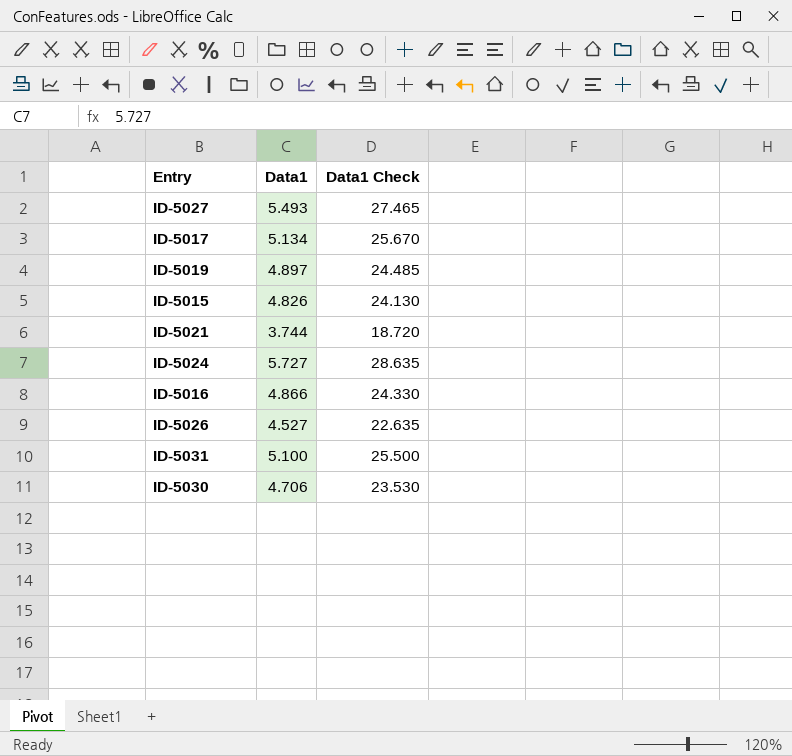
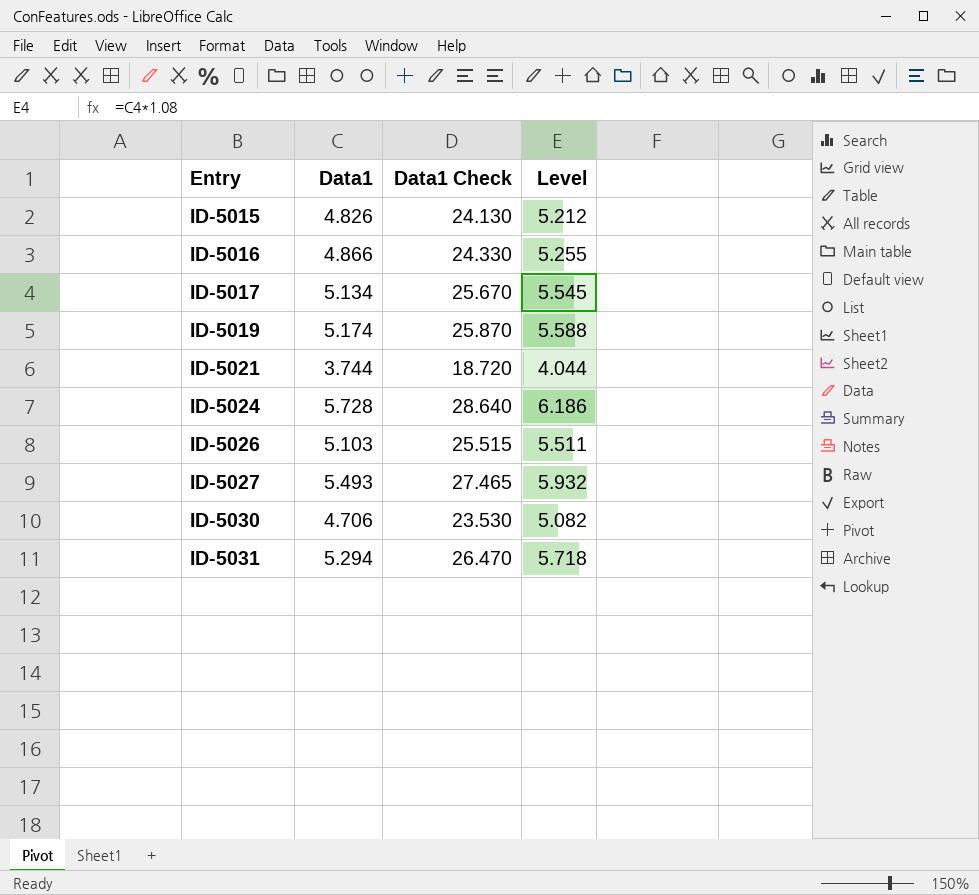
row order: none -> Entry ascending
column Level | formula: none -> [Data1] * 1.08
ID-5019 | Data1: 4.897 -> 5.174
ID-5019 | Data1 Check: 24.485 -> 25.870
ID-5024 | Data1: 5.727 -> 5.728
ID-5024 | Data1 Check: 28.635 -> 28.640
ID-5026 | Data1: 4.527 -> 5.103
ID-5026 | Data1 Check: 22.635 -> 25.515
ID-5031 | Data1: 5.100 -> 5.294
ID-5031 | Data1 Check: 25.500 -> 26.470

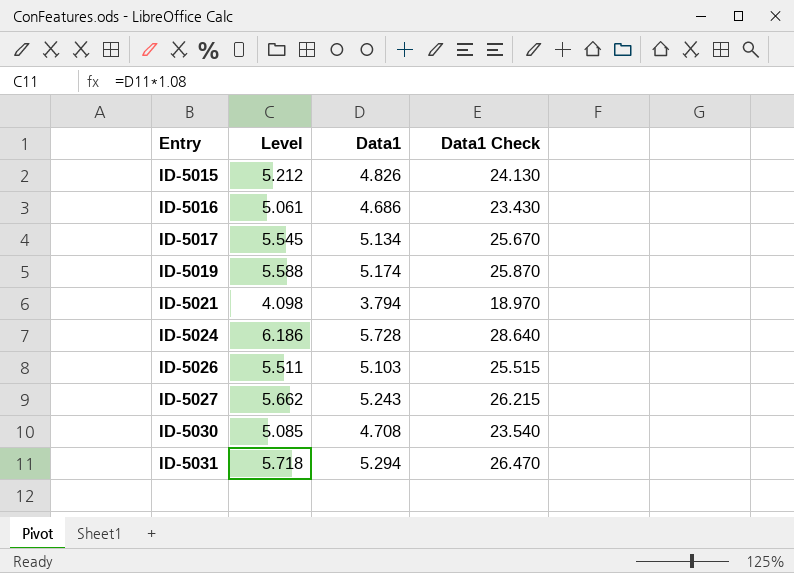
column Level | position: 4 -> 2
ID-5016 | Level: 5.255 -> 5.061
ID-5016 | Data1: 4.866 -> 4.686
ID-5016 | Data1 Check: 24.330 -> 23.430
ID-5021 | Level: 4.044 -> 4.098
ID-5021 | Data1: 3.744 -> 3.794
ID-5021 | Data1 Check: 18.720 -> 18.970
ID-5027 | Level: 5.932 -> 5.662
ID-5027 | Data1: 5.493 -> 5.243
ID-5027 | Data1 Check: 27.465 -> 26.215
ID-5030 | Level: 5.082 -> 5.085
ID-5030 | Data1: 4.706 -> 4.708
ID-5030 | Data1 Check: 23.530 -> 23.540

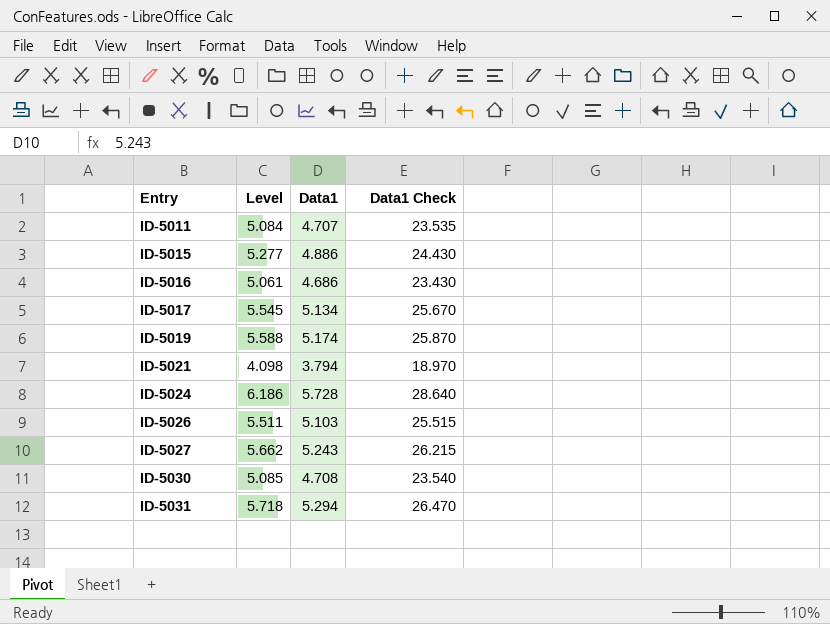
row ID-5011: none -> 5.084 | 4.707 | 23.535
ID-5015 | Level: 5.212 -> 5.277
ID-5015 | Data1: 4.826 -> 4.886
ID-5015 | Data1 Check: 24.130 -> 24.430

